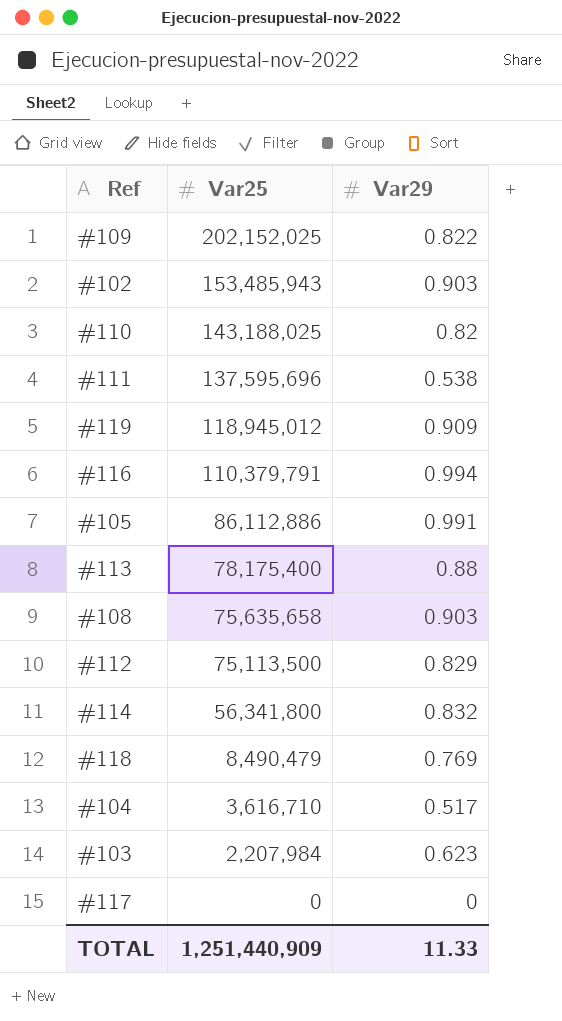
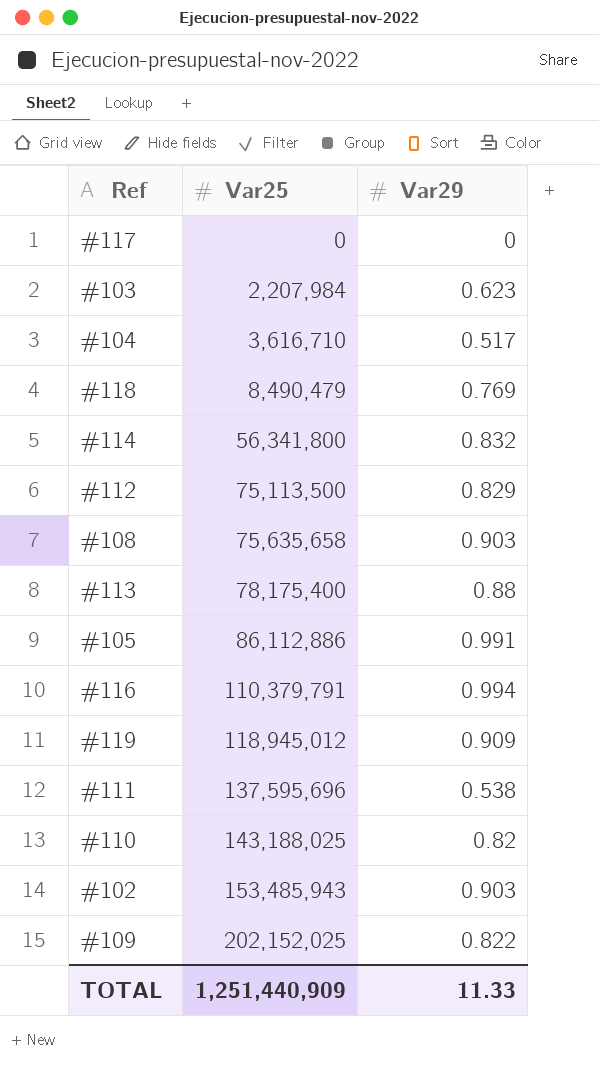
row order: Var25 descending -> Var25 ascending

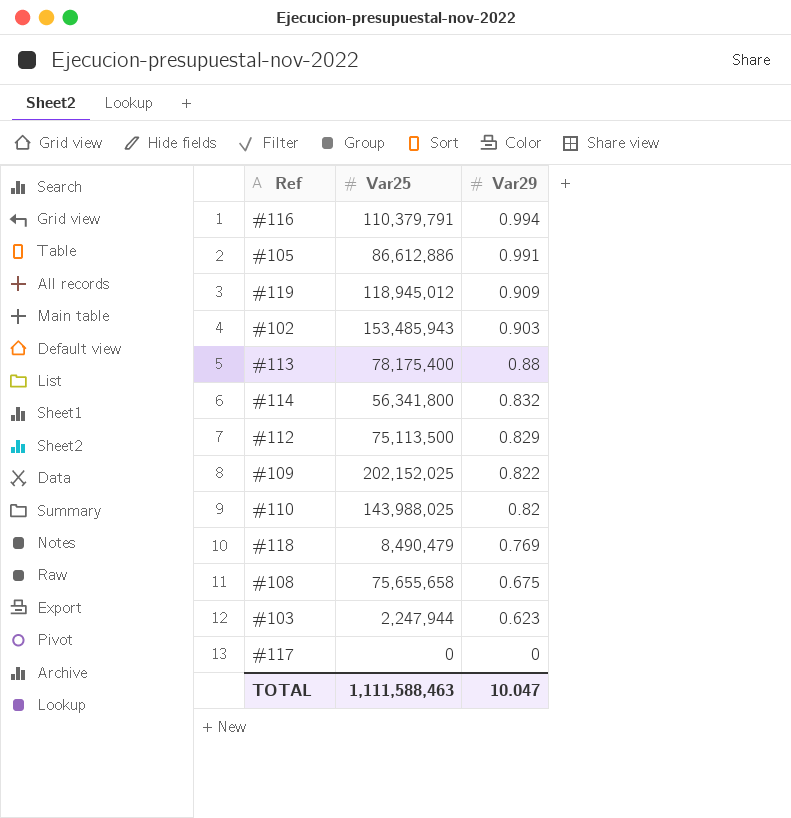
row order: Var25 ascending -> Var29 descending
row #104: 3,616,710 | 0.517 -> none
row #111: 137,595,696 | 0.538 -> none
#105 | Var25: 86,112,886 -> 86,612,886
#110 | Var25: 143,188,025 -> 143,988,025
#108 | Var25: 75,635,658 -> 75,655,658
#108 | Var29: 0.903 -> 0.675
#103 | Var25: 2,207,984 -> 2,247,944
TOTAL | Var25: 1,251,440,909 -> 1,111,588,463
TOTAL | Var29: 11.33 -> 10.047

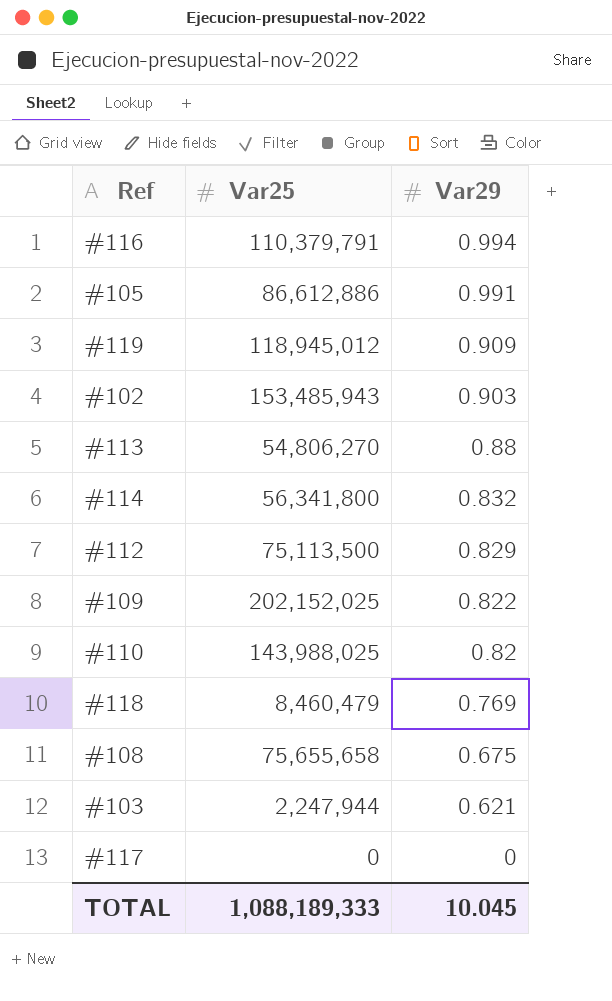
#113 | Var25: 78,175,400 -> 54,806,270
#118 | Var25: 8,490,479 -> 8,460,479
#103 | Var29: 0.623 -> 0.621
TOTAL | Var25: 1,111,588,463 -> 1,088,189,333
TOTAL | Var29: 10.047 -> 10.045

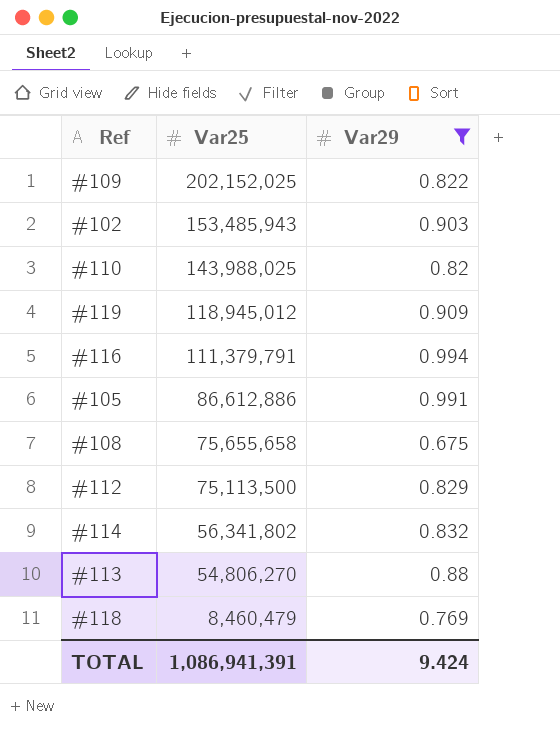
filter: none -> Var29 >= 0.675
row order: Var29 descending -> Var25 descending
#116 | Var25: 110,379,791 -> 111,379,791
#114 | Var25: 56,341,800 -> 56,341,802
TOTAL | Var25: 1,088,189,333 -> 1,086,941,391
TOTAL | Var29: 10.045 -> 9.424

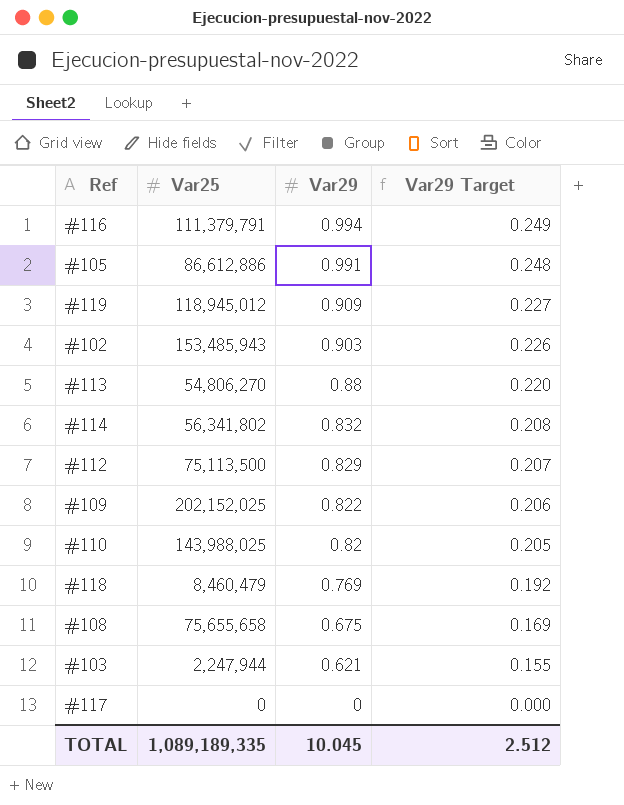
filter: Var29 >= 0.675 -> none
row order: Var25 descending -> Var29 descending
column Var29 Target | formula: none -> [Var29] * 0.25
TOTAL | Var25: 1,086,941,391 -> 1,089,189,335
TOTAL | Var29: 9.424 -> 10.045

